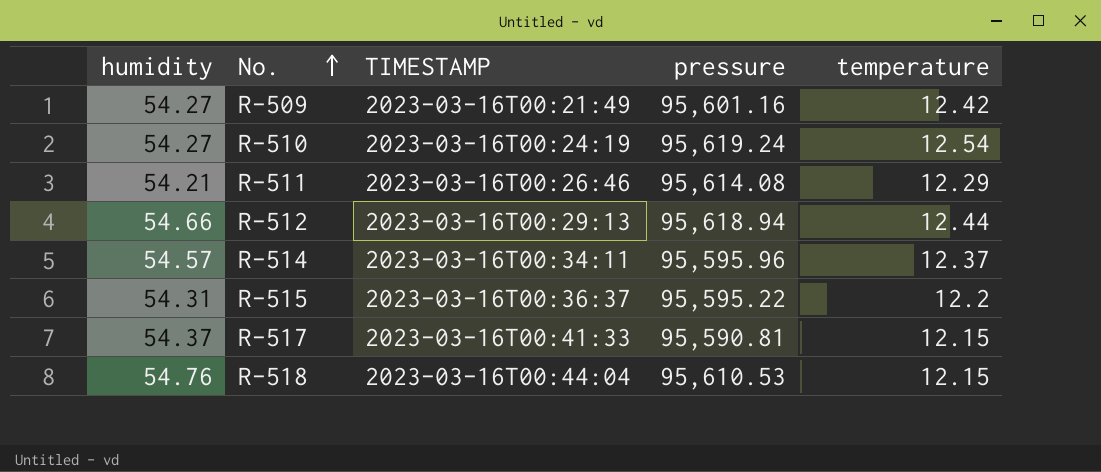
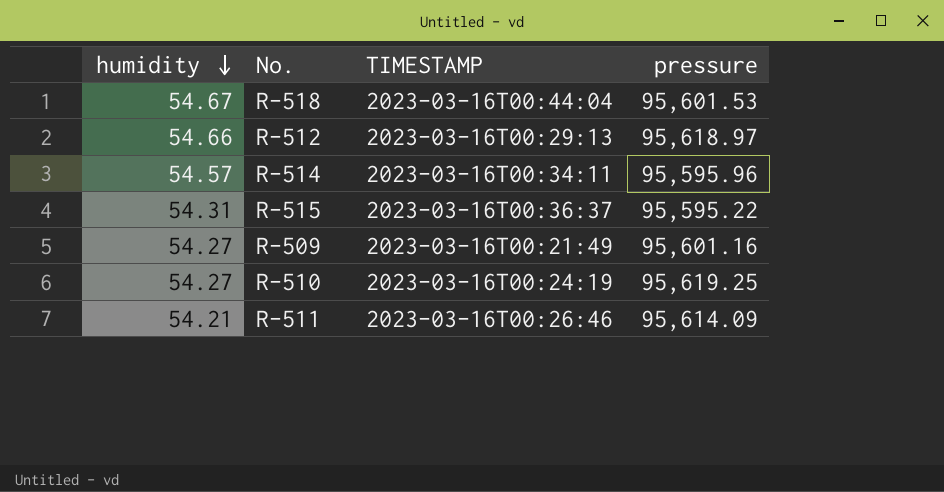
row order: No. ascending -> humidity descending
column temperature | position: 5 -> none
row R-517: 54.37 | 2023-03-16T00:41:33 | 95,590.81 | 12.15 -> none
R-518 | humidity: 54.76 -> 54.67
R-518 | pressure: 95,610.53 -> 95,601.53
R-512 | pressure: 95,618.94 -> 95,618.97
R-510 | pressure: 95,619.24 -> 95,619.25
R-511 | pressure: 95,614.08 -> 95,614.09

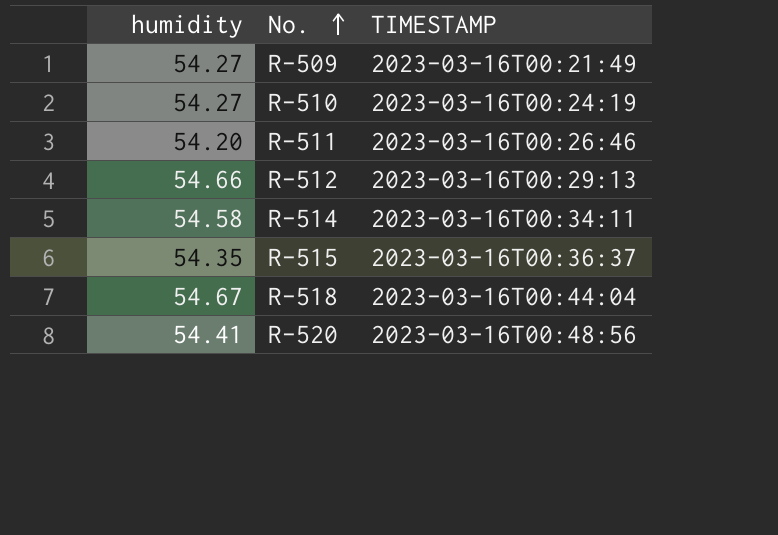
row order: humidity descending -> No. ascending
column pressure | position: 4 -> none
R-511 | humidity: 54.21 -> 54.20
R-514 | humidity: 54.57 -> 54.58
R-515 | humidity: 54.31 -> 54.35
row R-520: none -> 54.41 | 2023-03-16T00:48:56

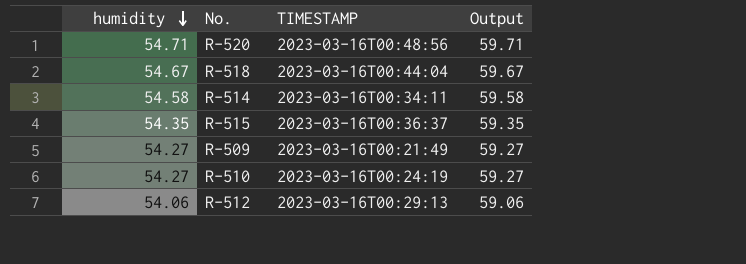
row order: No. ascending -> humidity descending
column Output | formula: none -> [humidity] + 5
row R-511: 54.20 | 2023-03-16T00:26:46 -> none
R-520 | humidity: 54.41 -> 54.71
R-512 | humidity: 54.66 -> 54.06

